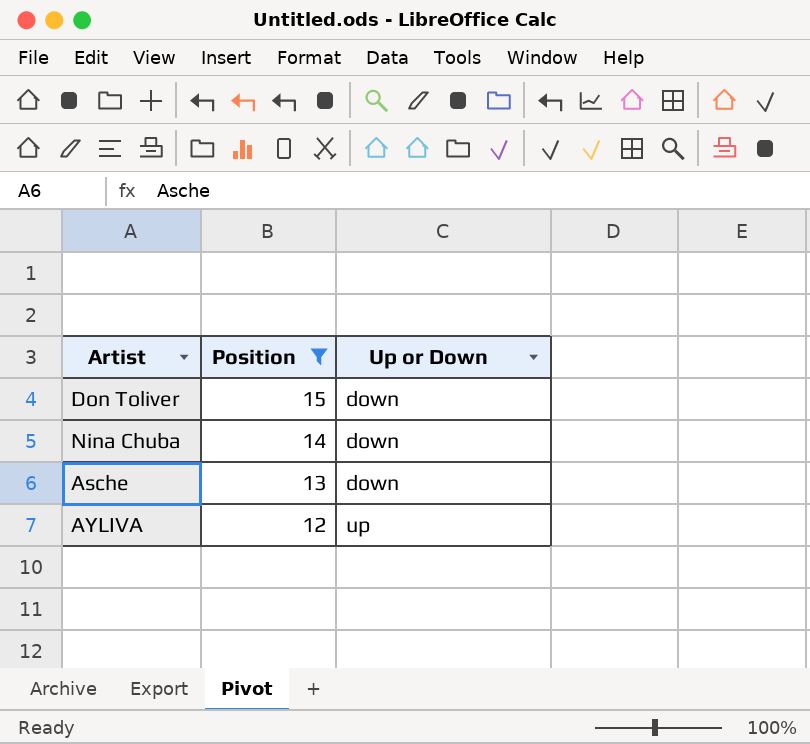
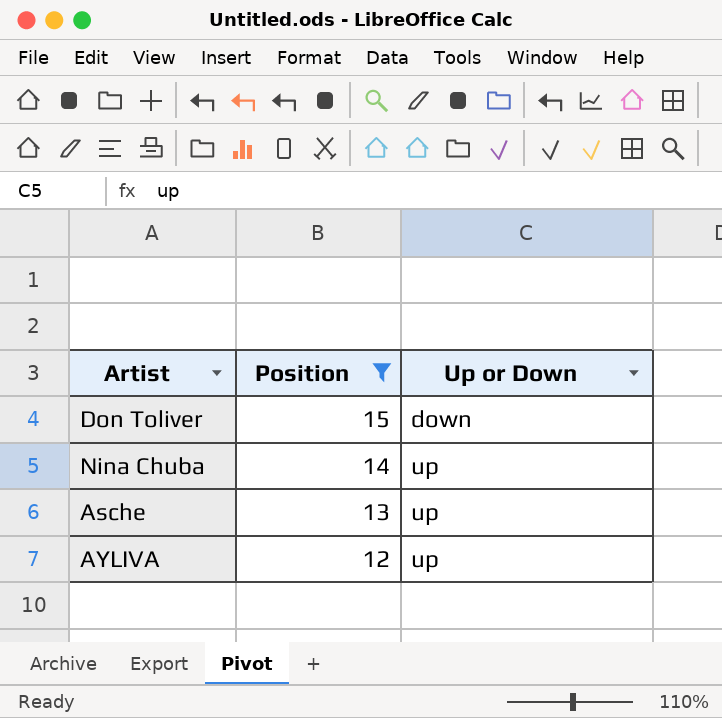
Nina Chuba | Up or Down: down -> up
Asche | Up or Down: down -> up

